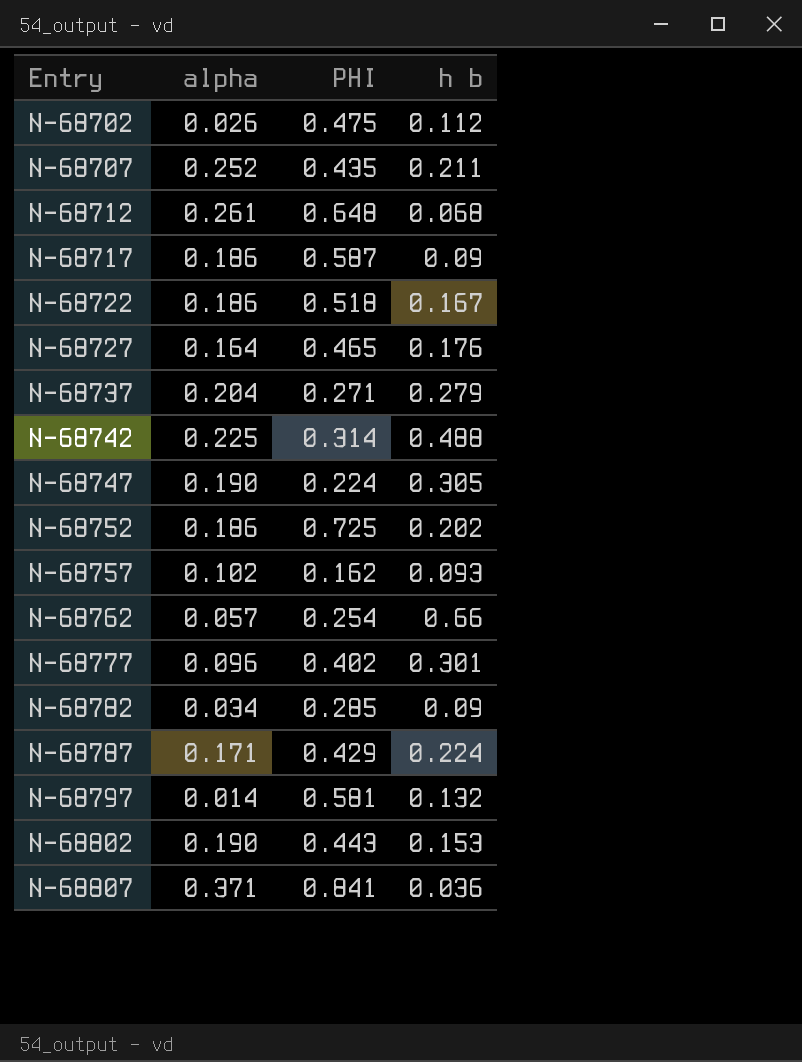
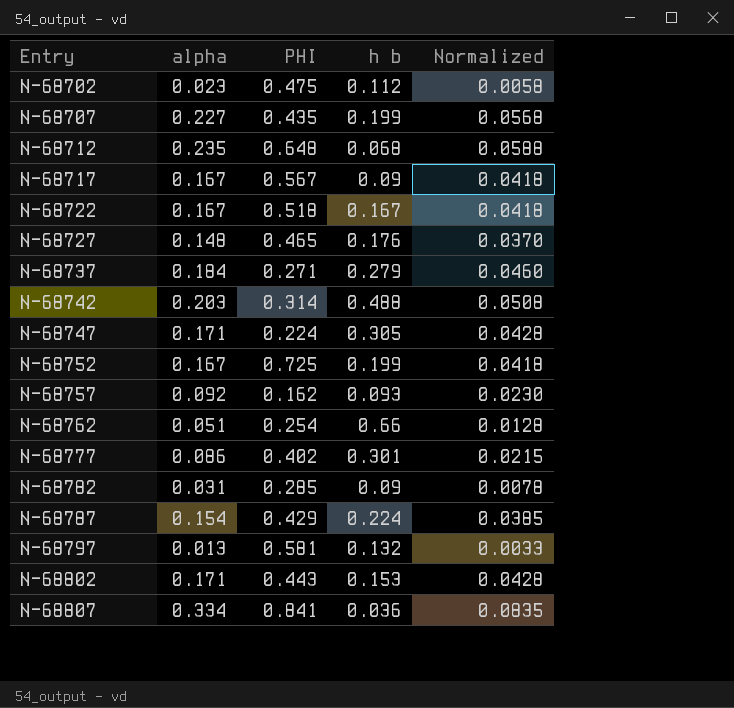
column Normalized | formula: none -> [alpha] * 0.25
N-68702 | alpha: 0.026 -> 0.023
N-68707 | alpha: 0.252 -> 0.227
N-68707 | h b: 0.211 -> 0.199
N-68712 | alpha: 0.261 -> 0.235
N-68717 | alpha: 0.186 -> 0.167
N-68717 | PHI: 0.587 -> 0.567
N-68722 | alpha: 0.186 -> 0.167
N-68727 | alpha: 0.164 -> 0.148
N-68737 | alpha: 0.204 -> 0.184
N-68742 | alpha: 0.225 -> 0.203
N-68747 | alpha: 0.190 -> 0.171
N-68752 | alpha: 0.186 -> 0.167
N-68752 | h b: 0.202 -> 0.199
N-68757 | alpha: 0.102 -> 0.092
N-68762 | alpha: 0.057 -> 0.051
N-68777 | alpha: 0.096 -> 0.086
N-68782 | alpha: 0.034 -> 0.031
N-68787 | alpha: 0.171 -> 0.154
N-68797 | alpha: 0.014 -> 0.013
N-68802 | alpha: 0.190 -> 0.171
N-68807 | alpha: 0.371 -> 0.334

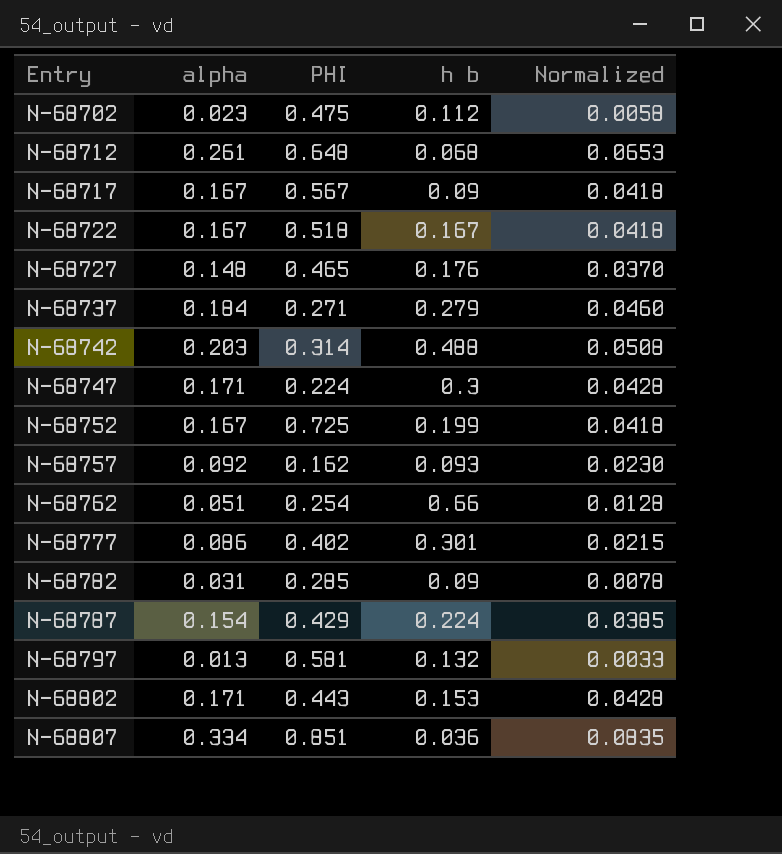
row N-68707: 0.227 | 0.435 | 0.199 | 0.0568 -> none
N-68712 | alpha: 0.235 -> 0.261
N-68712 | Normalized: 0.0588 -> 0.0653
N-68747 | h b: 0.305 -> 0.3
N-68807 | PHI: 0.841 -> 0.851

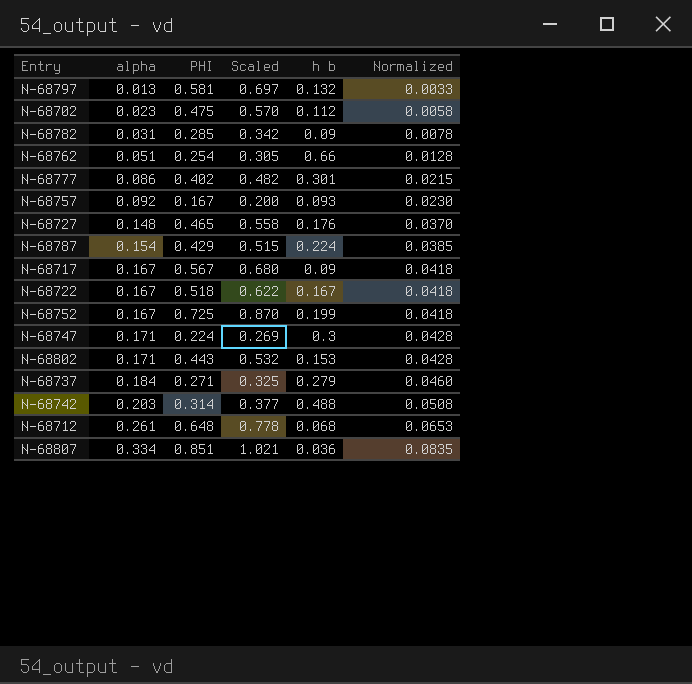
row order: Entry ascending -> alpha ascending
column Scaled | formula: none -> [PHI] * 1.2
N-68757 | PHI: 0.162 -> 0.167

